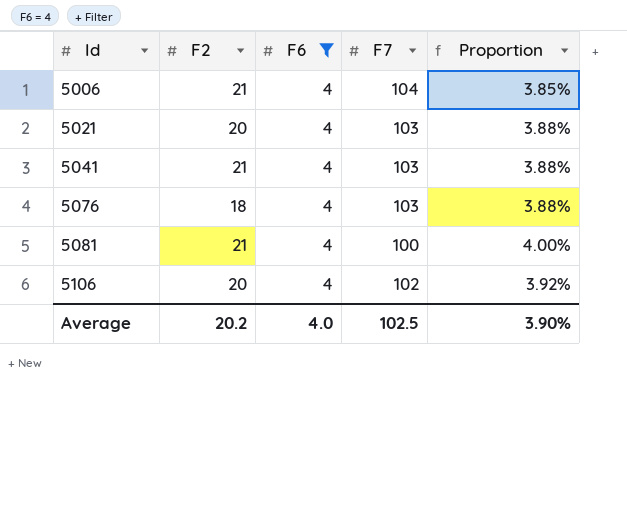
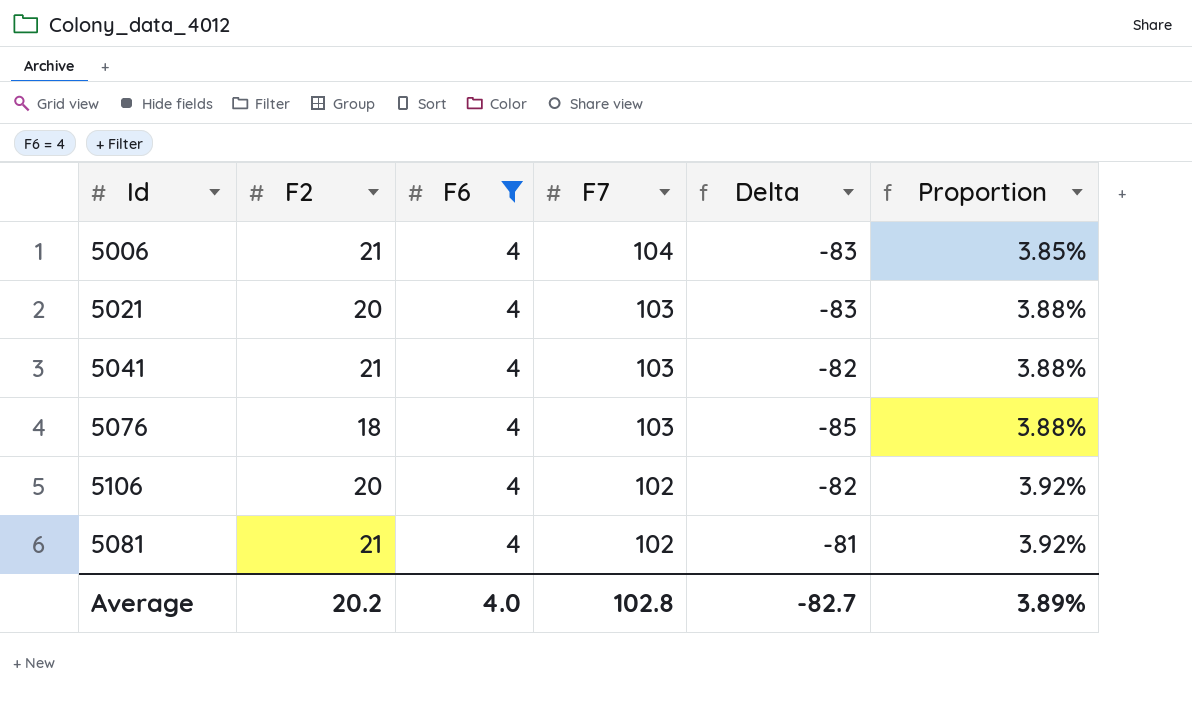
row order: Id ascending -> F7 descending
column Delta | formula: none -> [F2] - [F7]
5081 | F7: 100 -> 102
5081 | Proportion: 4.00% -> 3.92%
Average | F7: 102.5 -> 102.8
Average | Proportion: 3.90% -> 3.89%

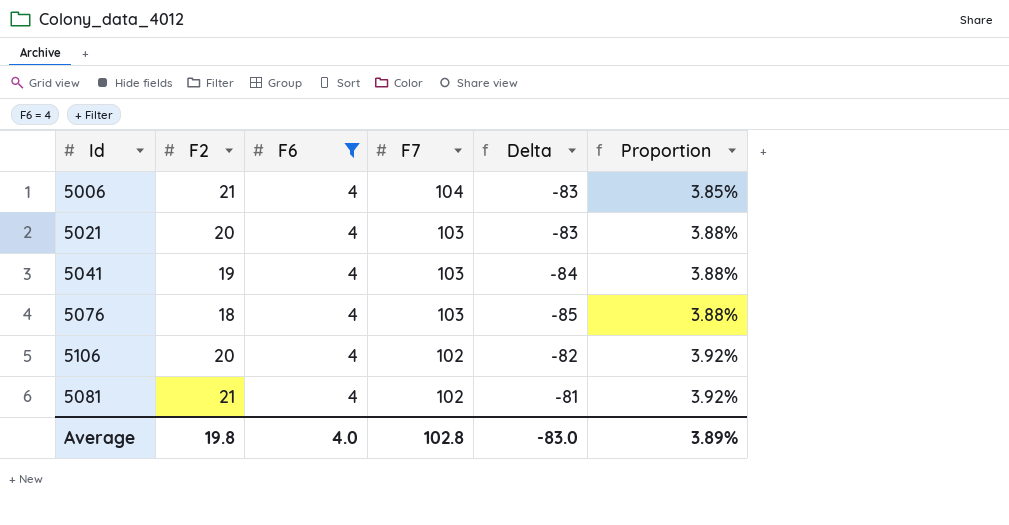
5041 | F2: 21 -> 19
5041 | Delta: -82 -> -84
Average | F2: 20.2 -> 19.8
Average | Delta: -82.7 -> -83.0

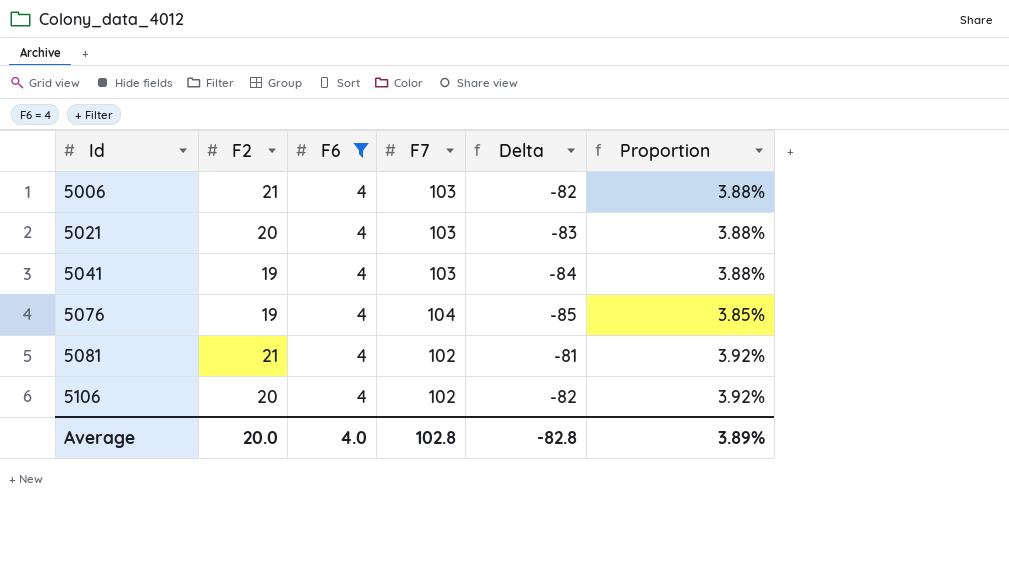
row order: F7 descending -> Id ascending
5006 | F7: 104 -> 103
5006 | Delta: -83 -> -82
5006 | Proportion: 3.85% -> 3.88%
5076 | F2: 18 -> 19
5076 | F7: 103 -> 104
5076 | Proportion: 3.88% -> 3.85%
Average | F2: 19.8 -> 20.0
Average | Delta: -83.0 -> -82.8

